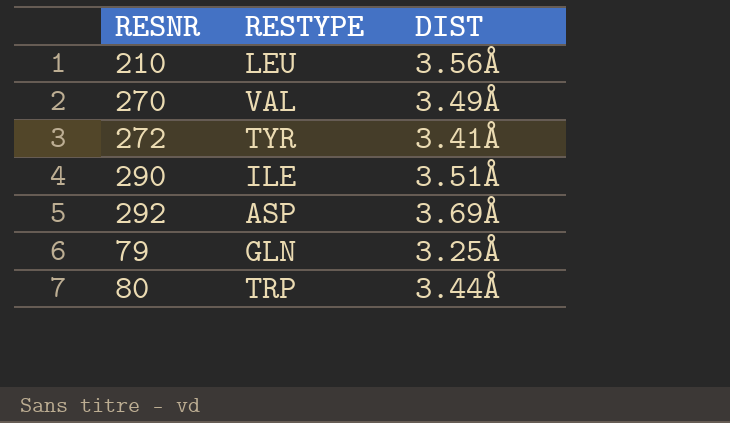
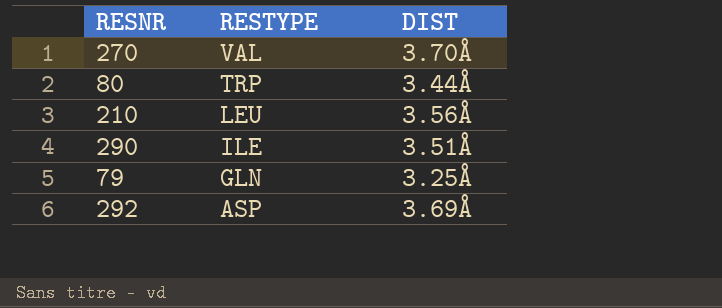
row order: none -> RESTYPE descending
row 272: TYR | 3.41Å -> none
270 | DIST: 3.49Å -> 3.70Å

